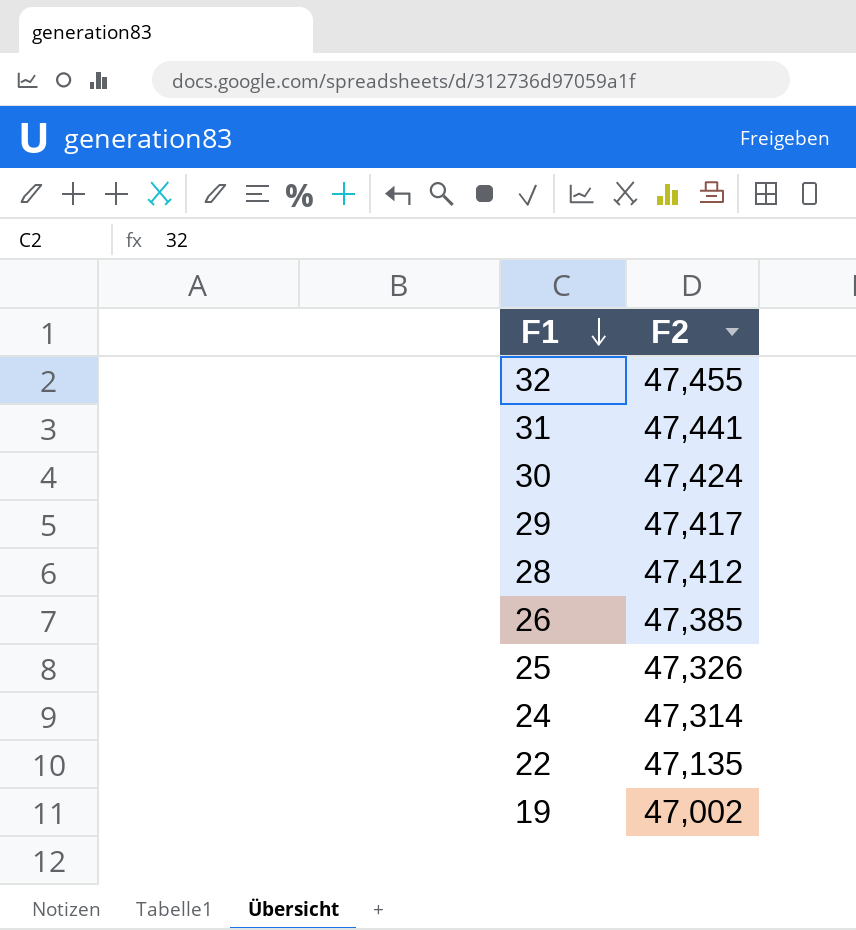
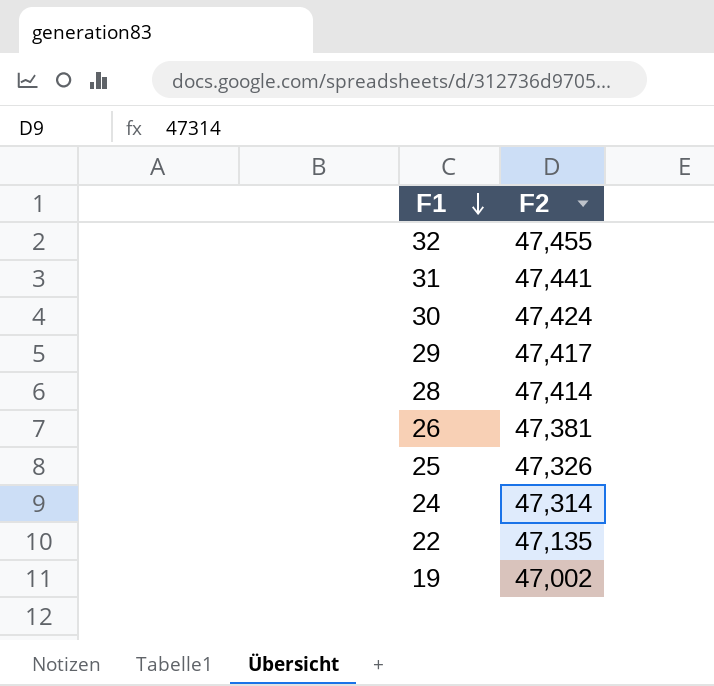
28 | F2: 47,412 -> 47,414
26 | F2: 47,385 -> 47,381

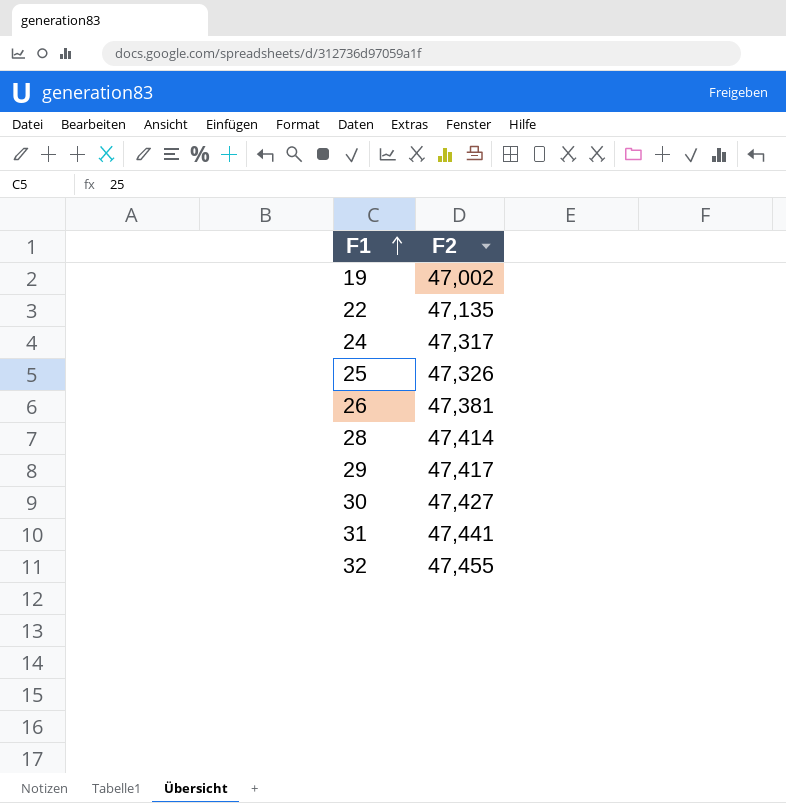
row order: F1 descending -> F1 ascending
24 | F2: 47,314 -> 47,317
30 | F2: 47,424 -> 47,427

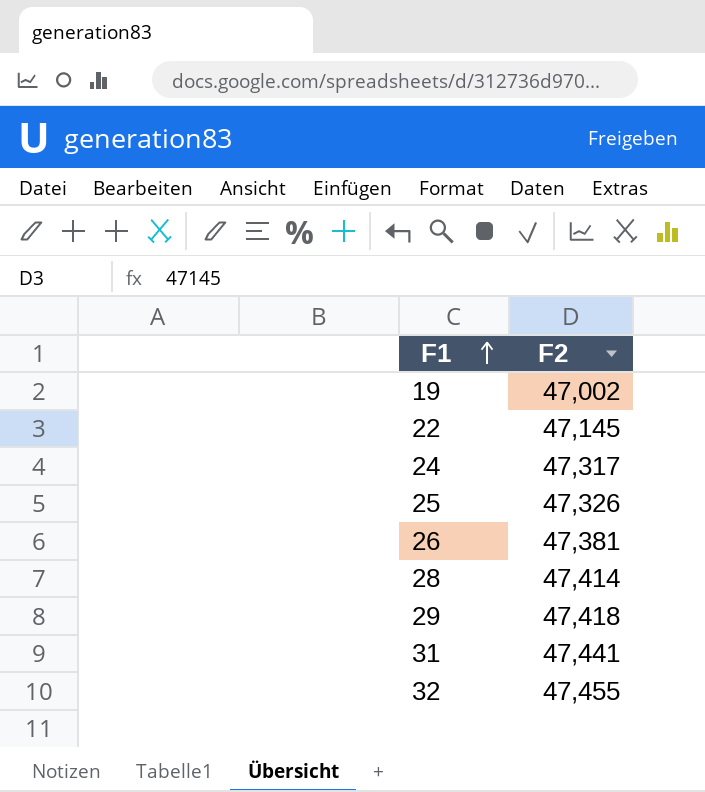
row 30: 47,427 -> none
22 | F2: 47,135 -> 47,145
29 | F2: 47,417 -> 47,418

